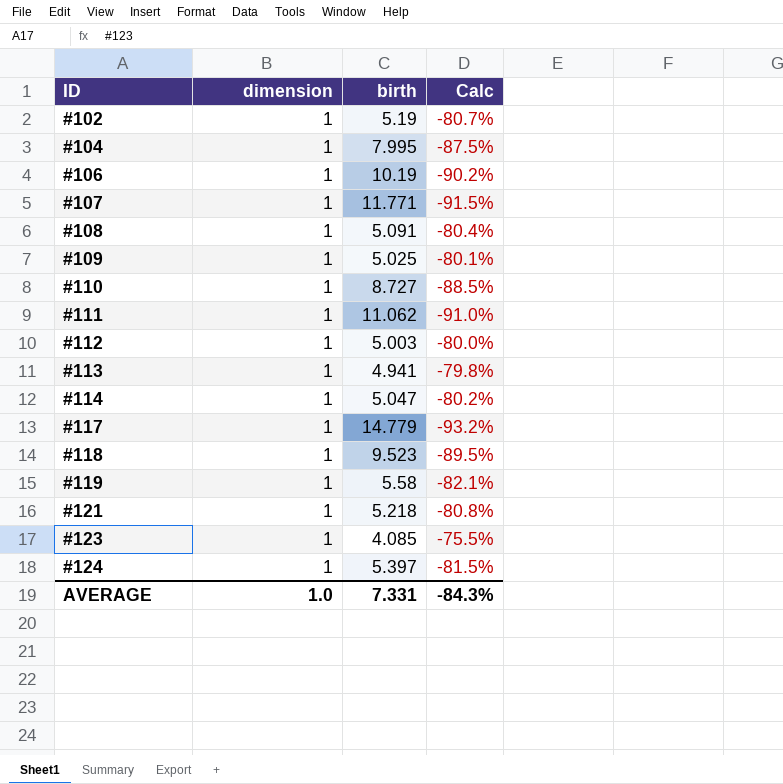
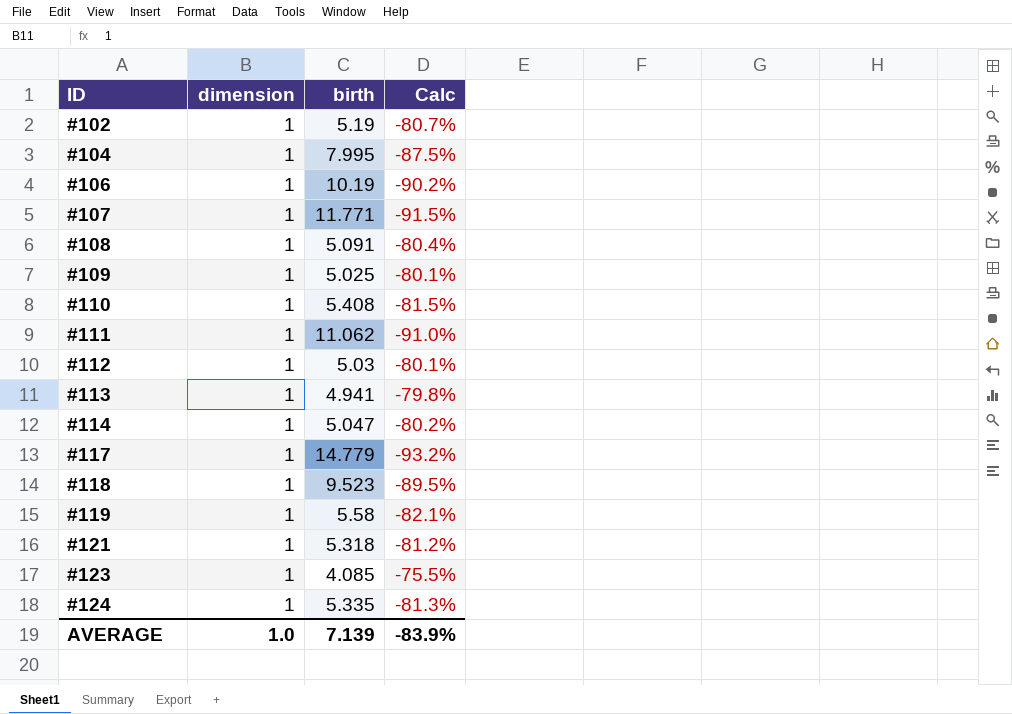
#110 | birth: 8.727 -> 5.408
#110 | Calc: -88.5% -> -81.5%
#112 | birth: 5.003 -> 5.03
#112 | Calc: -80.0% -> -80.1%
#121 | birth: 5.218 -> 5.318
#121 | Calc: -80.8% -> -81.2%
#124 | birth: 5.397 -> 5.335
#124 | Calc: -81.5% -> -81.3%
AVERAGE | birth: 7.331 -> 7.139
AVERAGE | Calc: -84.3% -> -83.9%

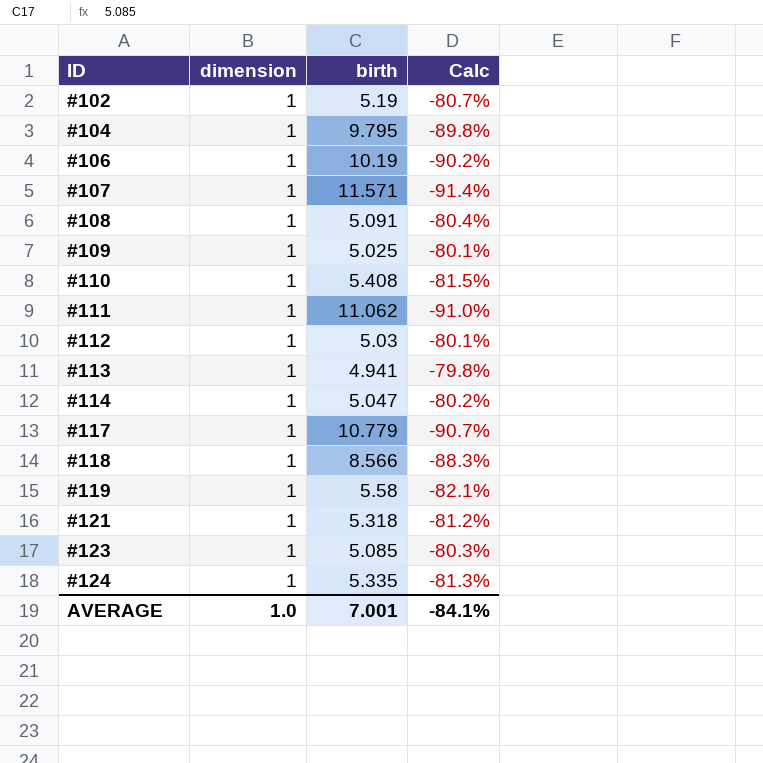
#104 | birth: 7.995 -> 9.795
#104 | Calc: -87.5% -> -89.8%
#107 | birth: 11.771 -> 11.571
#107 | Calc: -91.5% -> -91.4%
#117 | birth: 14.779 -> 10.779
#117 | Calc: -93.2% -> -90.7%
#118 | birth: 9.523 -> 8.566
#118 | Calc: -89.5% -> -88.3%
#123 | birth: 4.085 -> 5.085
#123 | Calc: -75.5% -> -80.3%
AVERAGE | birth: 7.139 -> 7.001
AVERAGE | Calc: -83.9% -> -84.1%

